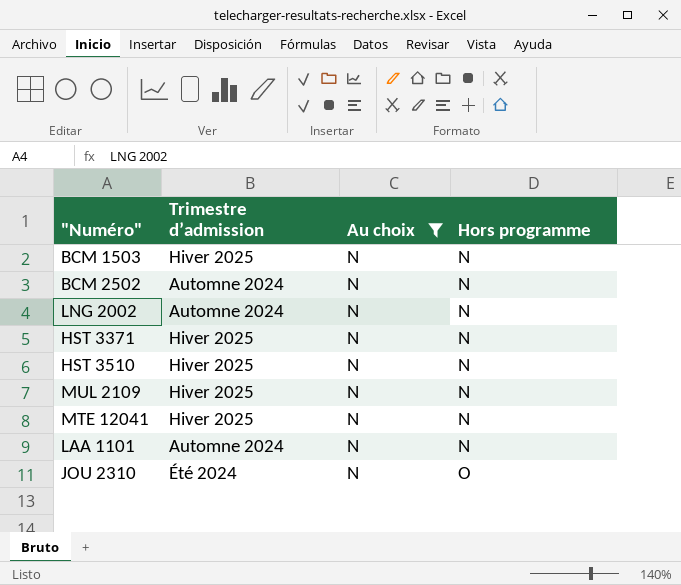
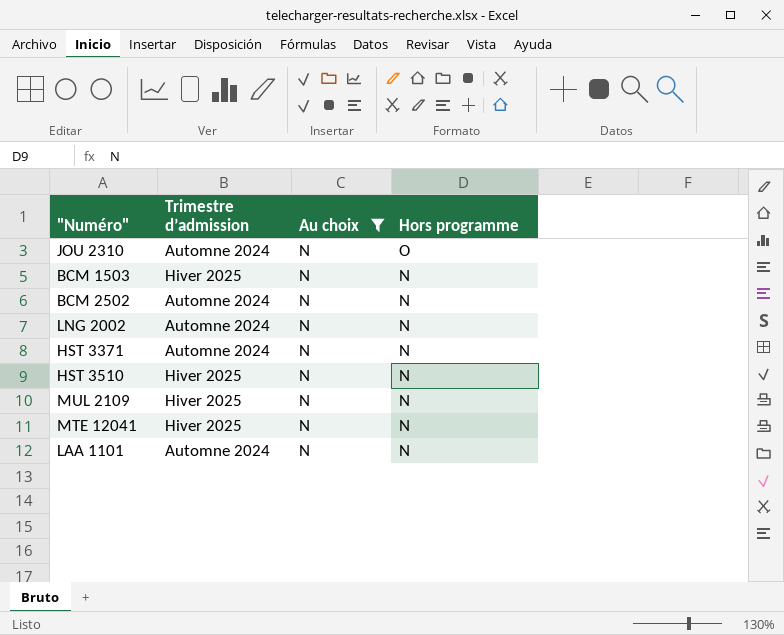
row order: Hors programme ascending -> Hors programme descending
JOU 2310 | Trimestre d’admission: Été 2024 -> Automne 2024
HST 3371 | Trimestre d’admission: Hiver 2025 -> Automne 2024

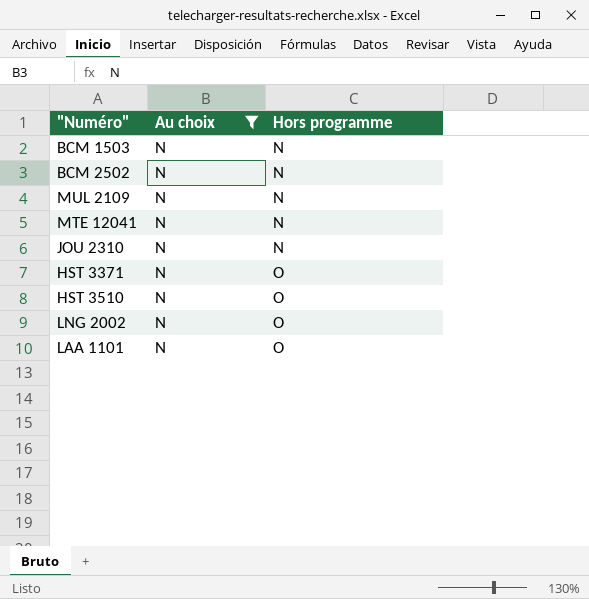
row order: Hors programme descending -> Hors programme ascending
column Trimestre d’admission | position: 2 -> none
JOU 2310 | Hors programme: O -> N
HST 3371 | Hors programme: N -> O
HST 3510 | Hors programme: N -> O
LNG 2002 | Hors programme: N -> O
LAA 1101 | Hors programme: N -> O

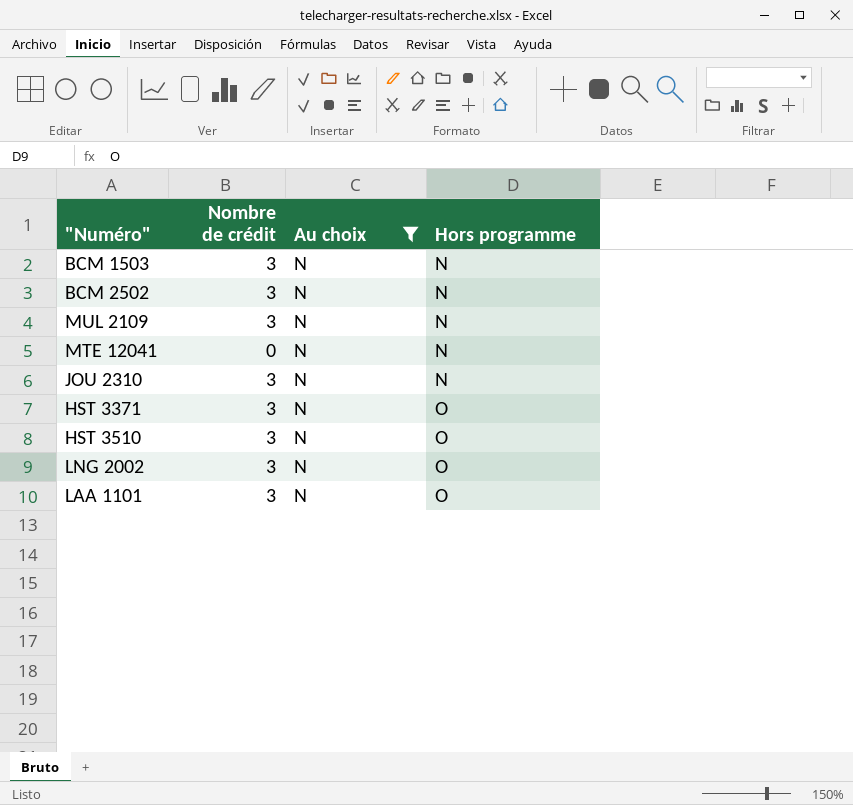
column Nombre de crédit | position: none -> 2

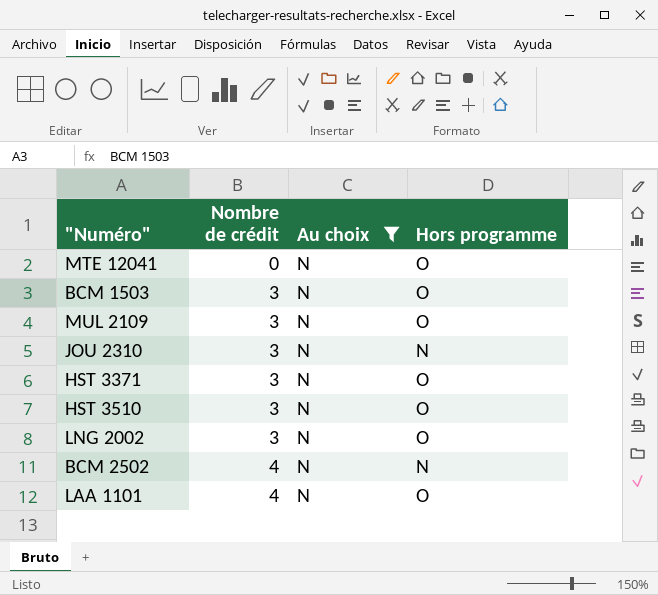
row order: Hors programme ascending -> Nombre de crédit ascending
MTE 12041 | Hors programme: N -> O
BCM 1503 | Hors programme: N -> O
MUL 2109 | Hors programme: N -> O
BCM 2502 | Nombre de crédit: 3 -> 4
LAA 1101 | Nombre de crédit: 3 -> 4

